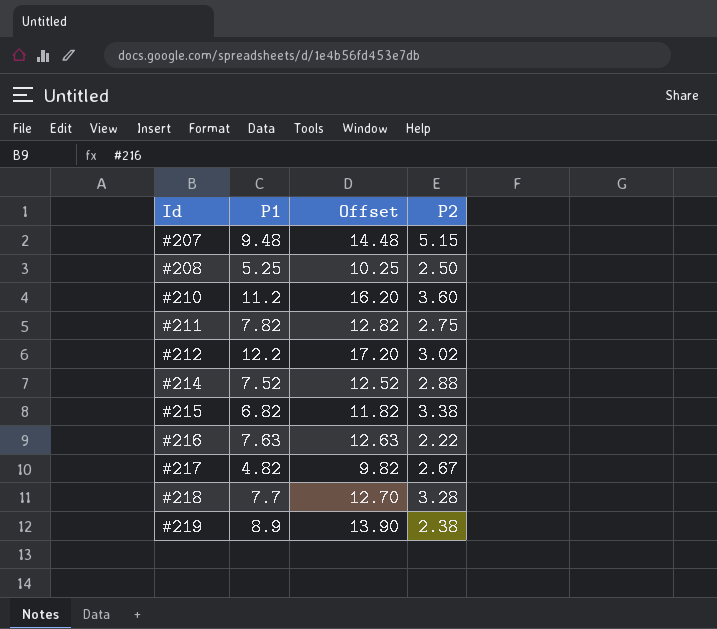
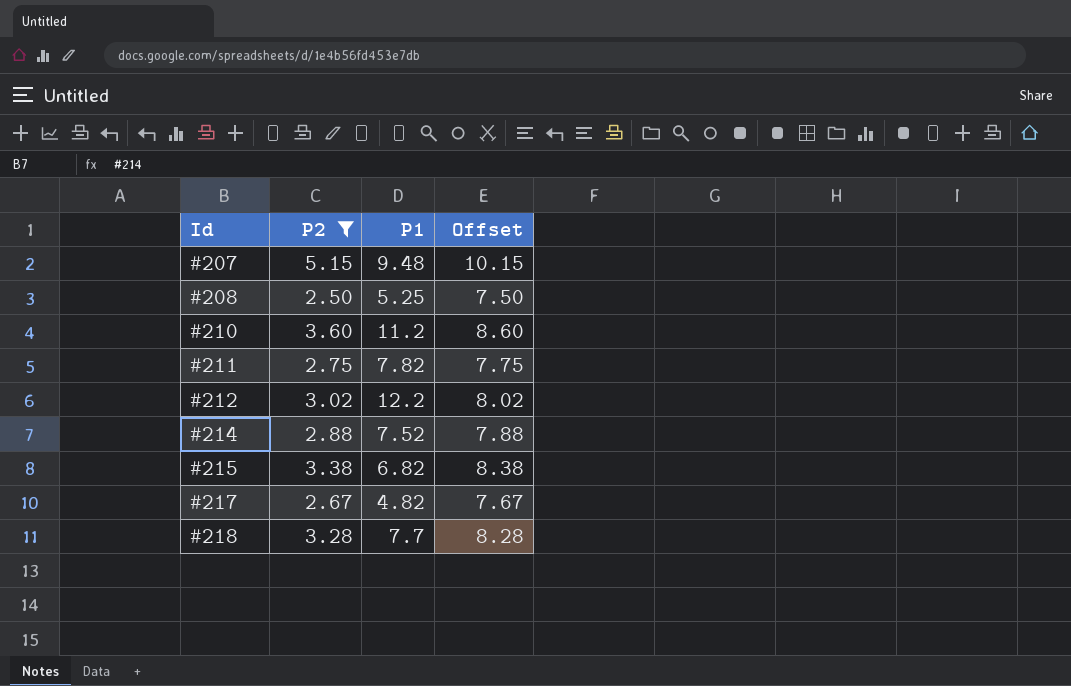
filter: none -> P2 >= 2.50
column P2 | position: 4 -> 2
column Offset | formula: [P1] + 5 -> [P2] + 5

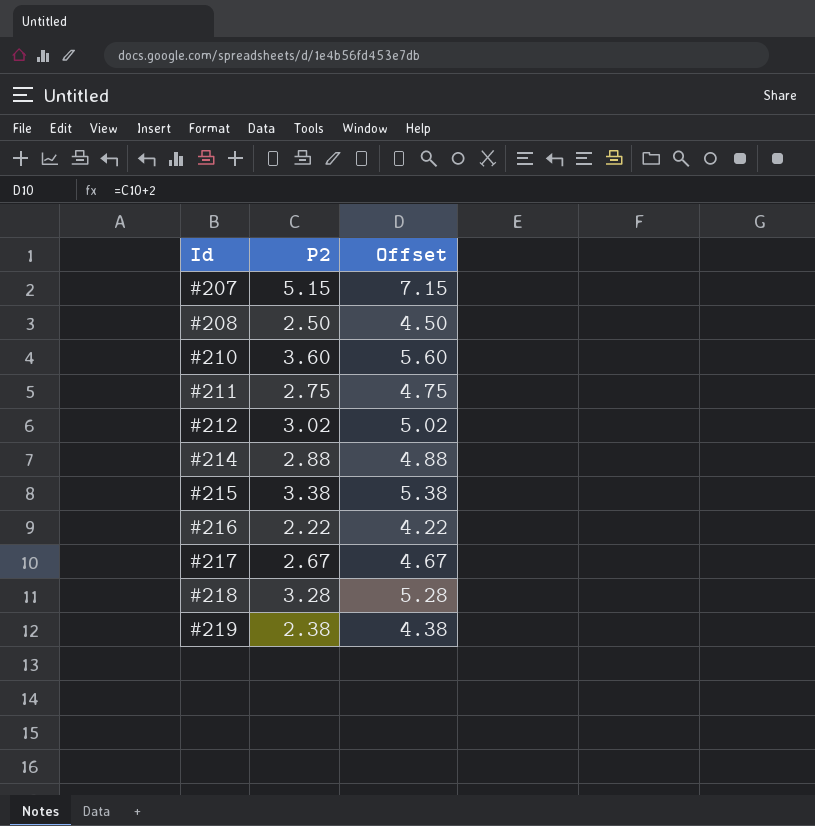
filter: P2 >= 2.50 -> none
column P1 | position: 3 -> none
column Offset | formula: [P2] + 5 -> [P2] + 2

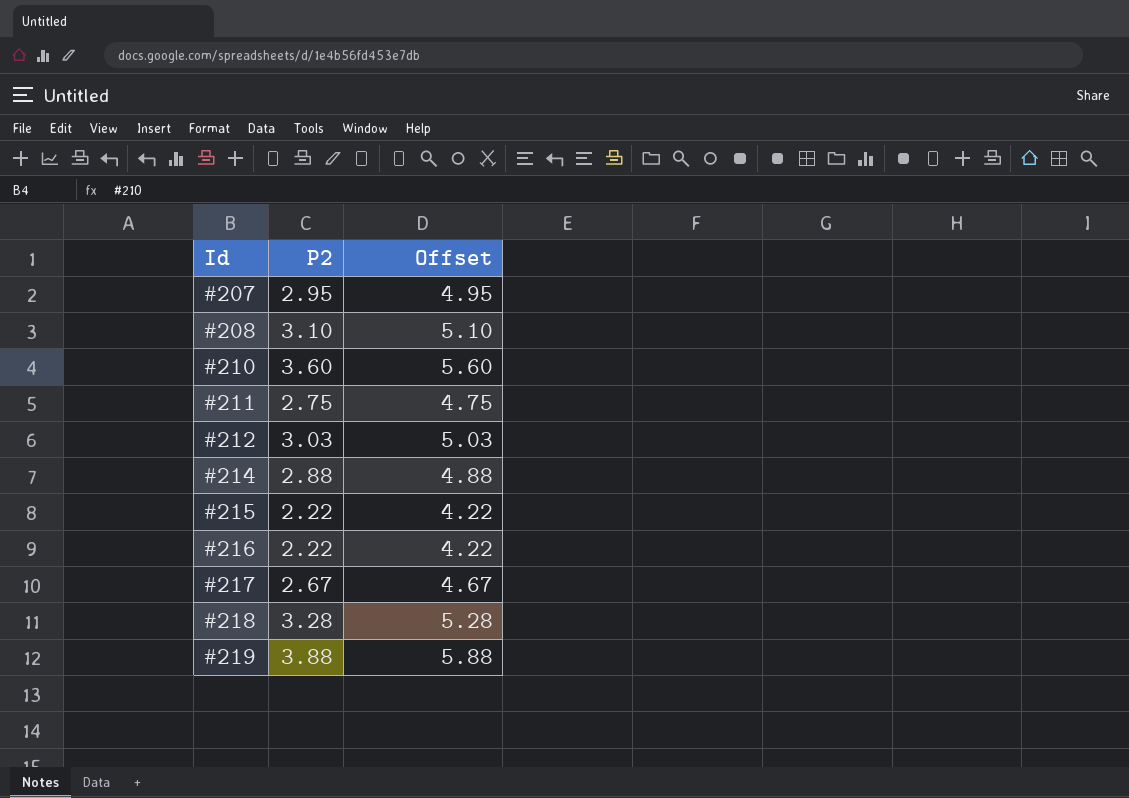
#207 | P2: 5.15 -> 2.95
#207 | Offset: 7.15 -> 4.95
#208 | P2: 2.50 -> 3.10
#208 | Offset: 4.50 -> 5.10
#212 | P2: 3.02 -> 3.03
#212 | Offset: 5.02 -> 5.03
#215 | P2: 3.38 -> 2.22
#215 | Offset: 5.38 -> 4.22
#219 | P2: 2.38 -> 3.88
#219 | Offset: 4.38 -> 5.88

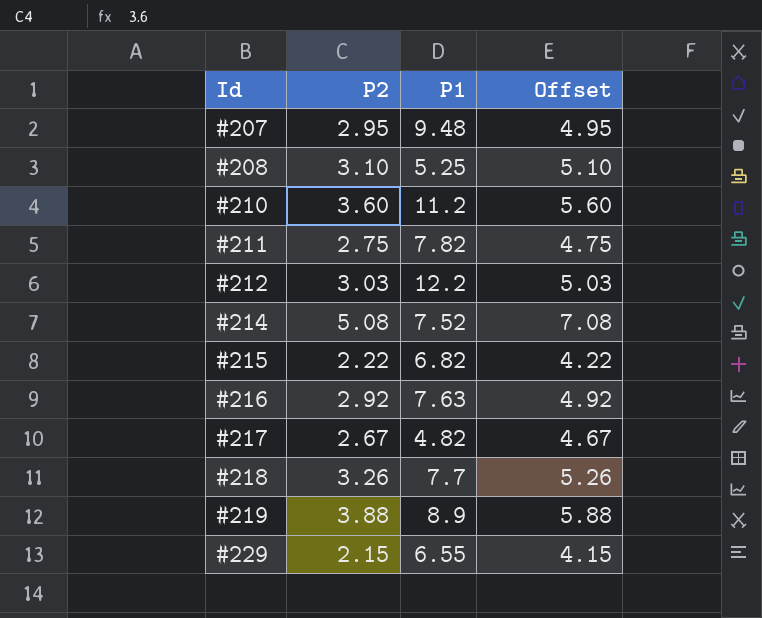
column P1 | position: none -> 3
#214 | P2: 2.88 -> 5.08
#214 | Offset: 4.88 -> 7.08
#216 | P2: 2.22 -> 2.92
#216 | Offset: 4.22 -> 4.92
#218 | P2: 3.28 -> 3.26
#218 | Offset: 5.28 -> 5.26
row #229: none -> 2.15 | 6.55 | 4.15

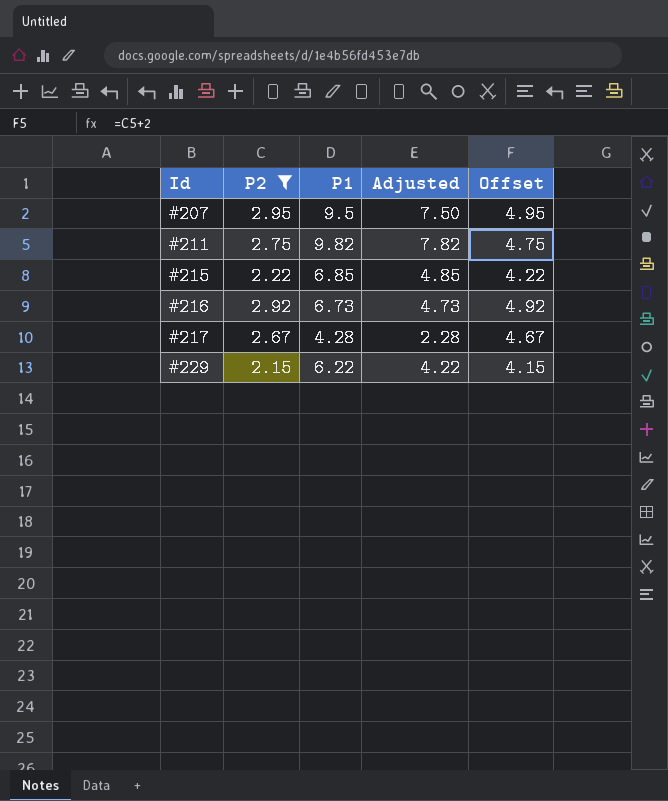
filter: none -> P2 <= 2.95
column Adjusted | formula: none -> [P1] - 2
#207 | P1: 9.48 -> 9.5
#211 | P1: 7.82 -> 9.82
#215 | P1: 6.82 -> 6.85
#216 | P1: 7.63 -> 6.73
#217 | P1: 4.82 -> 4.28
#229 | P1: 6.55 -> 6.22

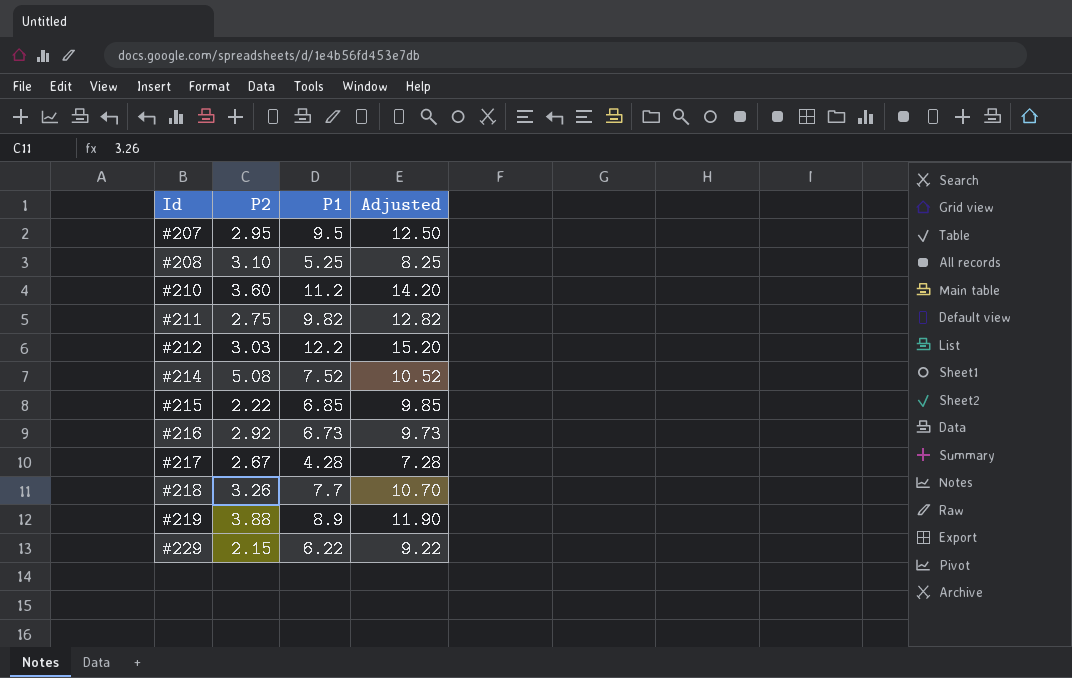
filter: P2 <= 2.95 -> none
column Offset | formula: [P2] + 2 -> none
column Adjusted | formula: [P1] - 2 -> [P1] + 3

